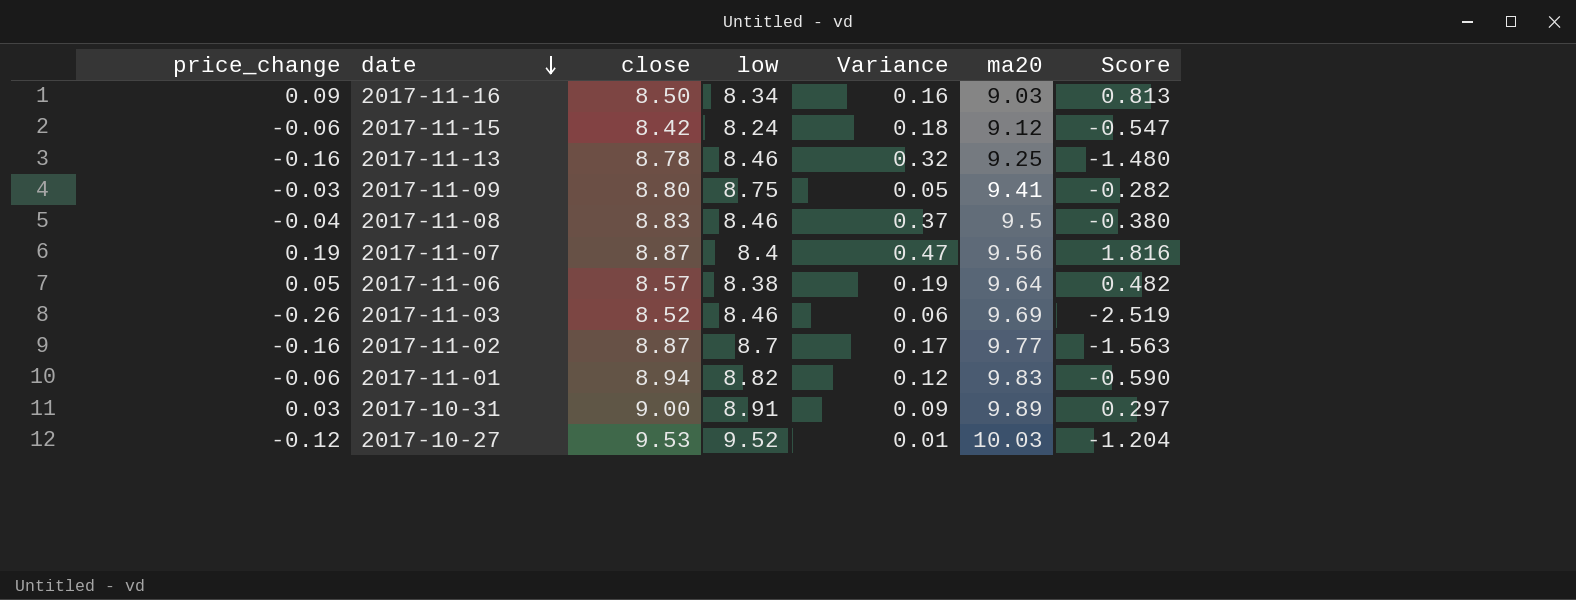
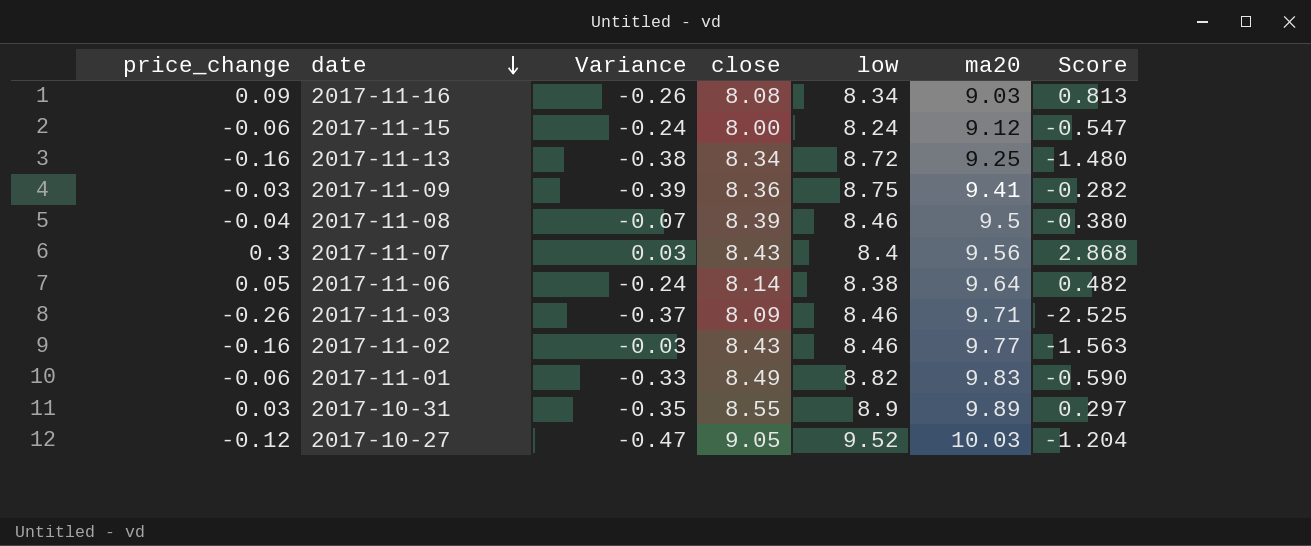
column Variance | position: 5 -> 3
2017-11-16 | Variance: 0.16 -> -0.26
2017-11-16 | close: 8.50 -> 8.08
2017-11-15 | Variance: 0.18 -> -0.24
2017-11-15 | close: 8.42 -> 8.00
2017-11-13 | Variance: 0.32 -> -0.38
2017-11-13 | close: 8.78 -> 8.34
2017-11-13 | low: 8.46 -> 8.72
2017-11-09 | Variance: 0.05 -> -0.39
2017-11-09 | close: 8.80 -> 8.36
2017-11-08 | Variance: 0.37 -> -0.07
2017-11-08 | close: 8.83 -> 8.39
2017-11-07 | price_change: 0.19 -> 0.3
2017-11-07 | Variance: 0.47 -> 0.03
2017-11-07 | close: 8.87 -> 8.43
2017-11-07 | Score: 1.816 -> 2.868
2017-11-06 | Variance: 0.19 -> -0.24
2017-11-06 | close: 8.57 -> 8.14
2017-11-03 | Variance: 0.06 -> -0.37
2017-11-03 | close: 8.52 -> 8.09
2017-11-03 | ma20: 9.69 -> 9.71
2017-11-03 | Score: -2.519 -> -2.525
2017-11-02 | Variance: 0.17 -> -0.03
2017-11-02 | close: 8.87 -> 8.43
2017-11-02 | low: 8.7 -> 8.46
2017-11-01 | Variance: 0.12 -> -0.33
2017-11-01 | close: 8.94 -> 8.49
2017-10-31 | Variance: 0.09 -> -0.35
2017-10-31 | close: 9.00 -> 8.55
2017-10-31 | low: 8.91 -> 8.9
2017-10-27 | Variance: 0.01 -> -0.47
2017-10-27 | close: 9.53 -> 9.05

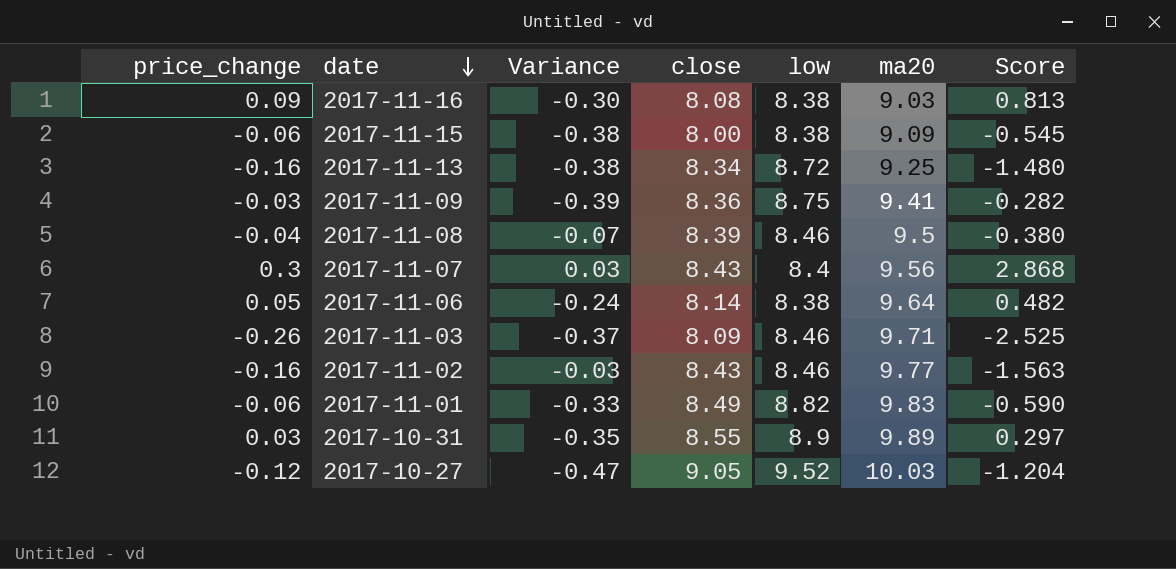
2017-11-16 | Variance: -0.26 -> -0.30
2017-11-16 | low: 8.34 -> 8.38
2017-11-15 | Variance: -0.24 -> -0.38
2017-11-15 | low: 8.24 -> 8.38
2017-11-15 | ma20: 9.12 -> 9.09
2017-11-15 | Score: -0.547 -> -0.545

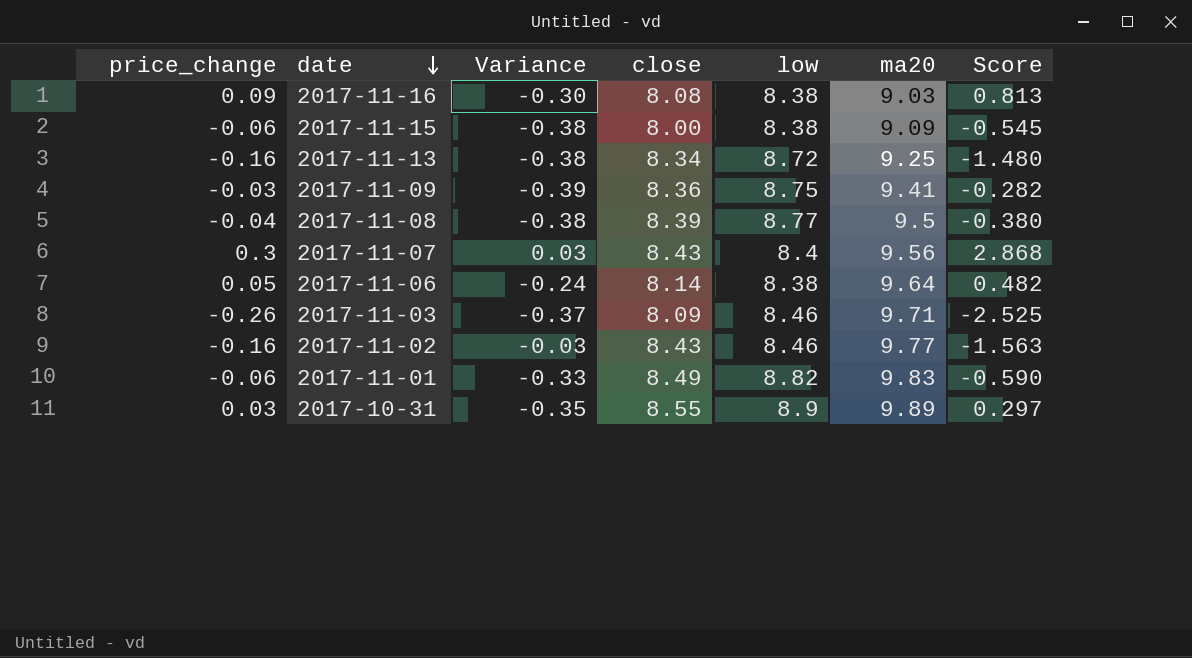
row 2017-10-27: -0.12 | -0.47 | 9.05 | 9.52 | 10.03 | -1.204 -> none
2017-11-08 | Variance: -0.07 -> -0.38
2017-11-08 | low: 8.46 -> 8.77

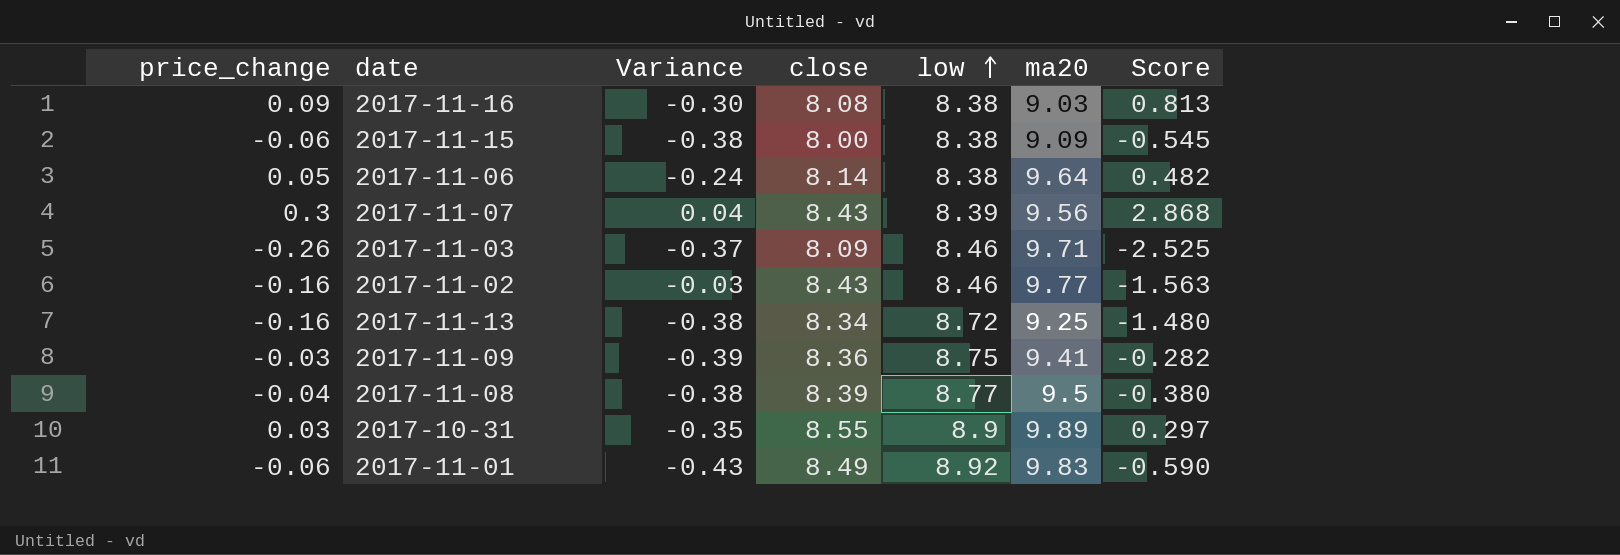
row order: date descending -> low ascending
2017-11-07 | Variance: 0.03 -> 0.04
2017-11-07 | low: 8.4 -> 8.39
2017-11-01 | Variance: -0.33 -> -0.43
2017-11-01 | low: 8.82 -> 8.92

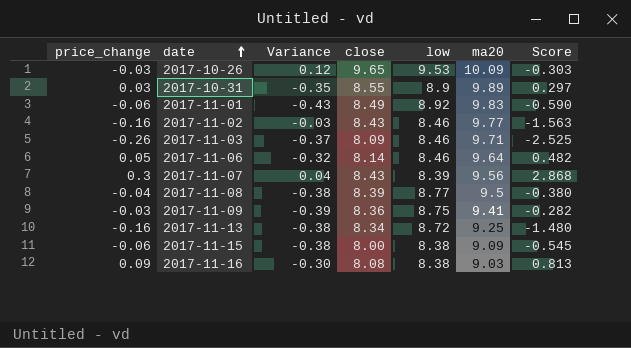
row order: low ascending -> date ascending
row 2017-10-26: none -> -0.03 | 0.12 | 9.65 | 9.53 | 10.09 | -0.303
2017-11-06 | Variance: -0.24 -> -0.32
2017-11-06 | low: 8.38 -> 8.46

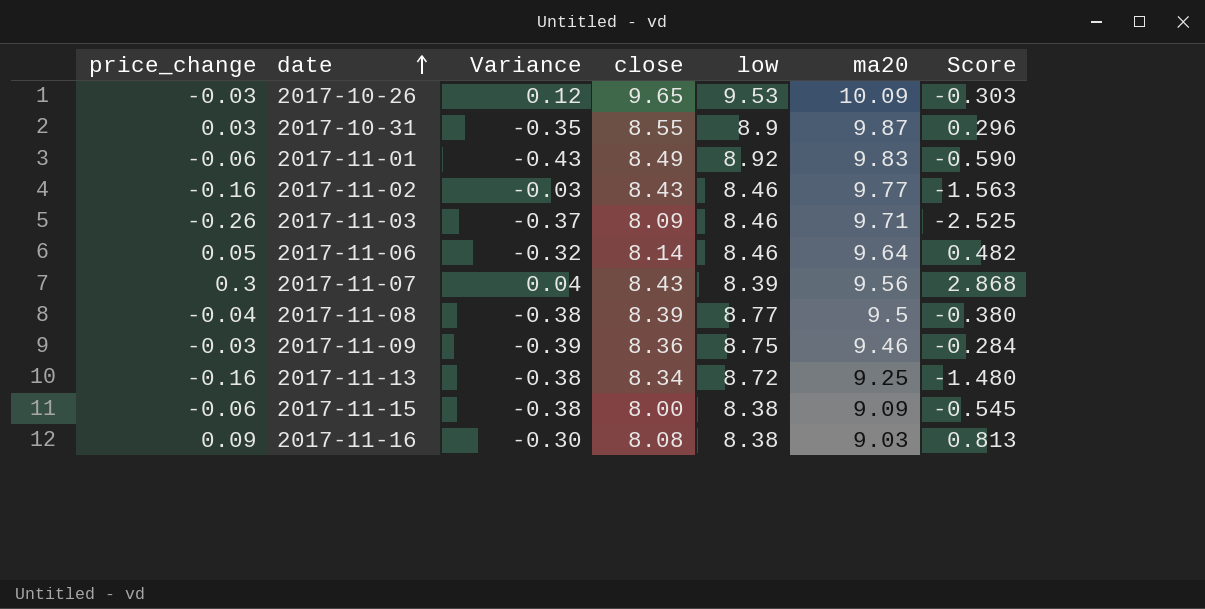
2017-10-31 | ma20: 9.89 -> 9.87
2017-10-31 | Score: 0.297 -> 0.296
2017-11-09 | ma20: 9.41 -> 9.46
2017-11-09 | Score: -0.282 -> -0.284

